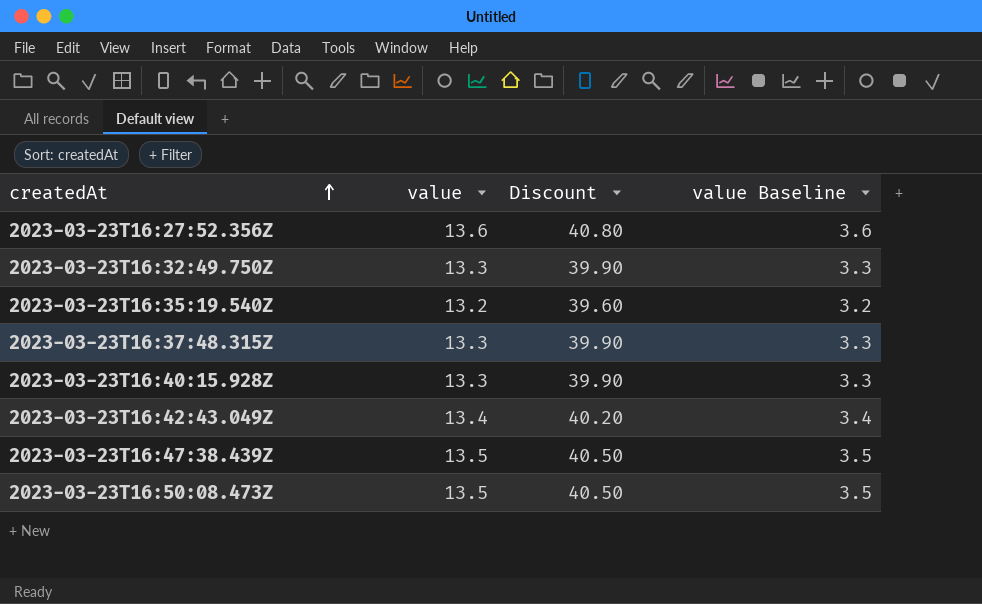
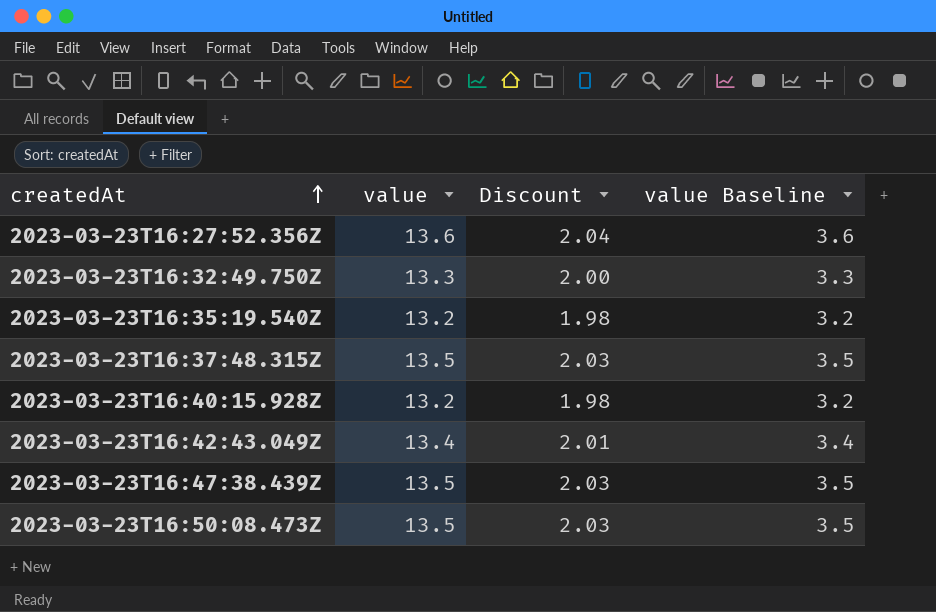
column Discount | formula: [value] * 3 -> [value] * 0.15
2023-03-23T16:37:48.315Z | value: 13.3 -> 13.5
2023-03-23T16:37:48.315Z | value Baseline: 3.3 -> 3.5
2023-03-23T16:40:15.928Z | value: 13.3 -> 13.2
2023-03-23T16:40:15.928Z | value Baseline: 3.3 -> 3.2

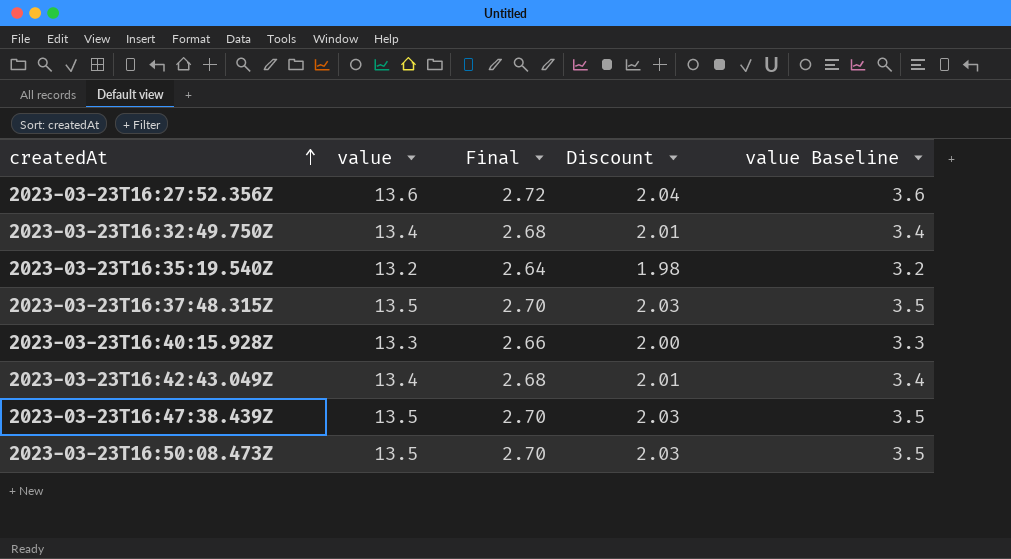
column Final | formula: none -> [value] * 0.2
2023-03-23T16:32:49.750Z | value: 13.3 -> 13.4
2023-03-23T16:32:49.750Z | Discount: 2.00 -> 2.01
2023-03-23T16:32:49.750Z | value Baseline: 3.3 -> 3.4
2023-03-23T16:40:15.928Z | value: 13.2 -> 13.3
2023-03-23T16:40:15.928Z | Discount: 1.98 -> 2.00
2023-03-23T16:40:15.928Z | value Baseline: 3.2 -> 3.3

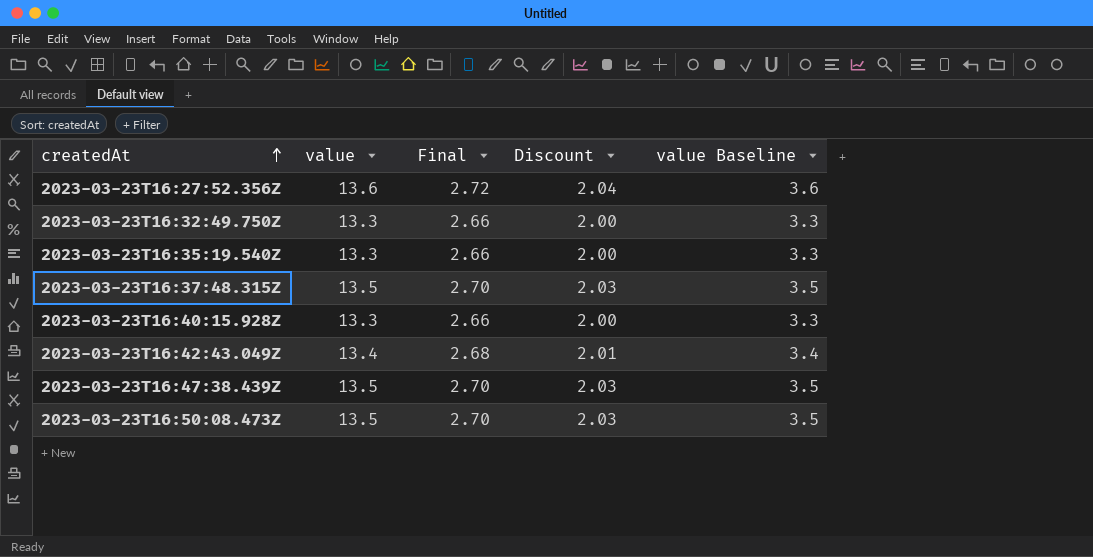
2023-03-23T16:32:49.750Z | value: 13.4 -> 13.3
2023-03-23T16:32:49.750Z | Final: 2.68 -> 2.66
2023-03-23T16:32:49.750Z | Discount: 2.01 -> 2.00
2023-03-23T16:32:49.750Z | value Baseline: 3.4 -> 3.3
2023-03-23T16:35:19.540Z | value: 13.2 -> 13.3
2023-03-23T16:35:19.540Z | Final: 2.64 -> 2.66
2023-03-23T16:35:19.540Z | Discount: 1.98 -> 2.00
2023-03-23T16:35:19.540Z | value Baseline: 3.2 -> 3.3

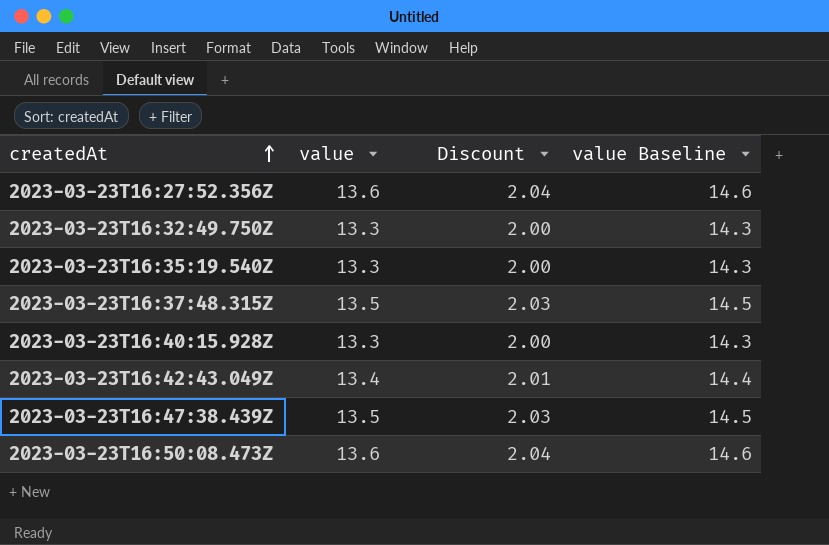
column Final | formula: [value] * 0.2 -> none
column value Baseline | formula: [value] - 10 -> [value] + 1
2023-03-23T16:50:08.473Z | value: 13.5 -> 13.6
2023-03-23T16:50:08.473Z | Discount: 2.03 -> 2.04

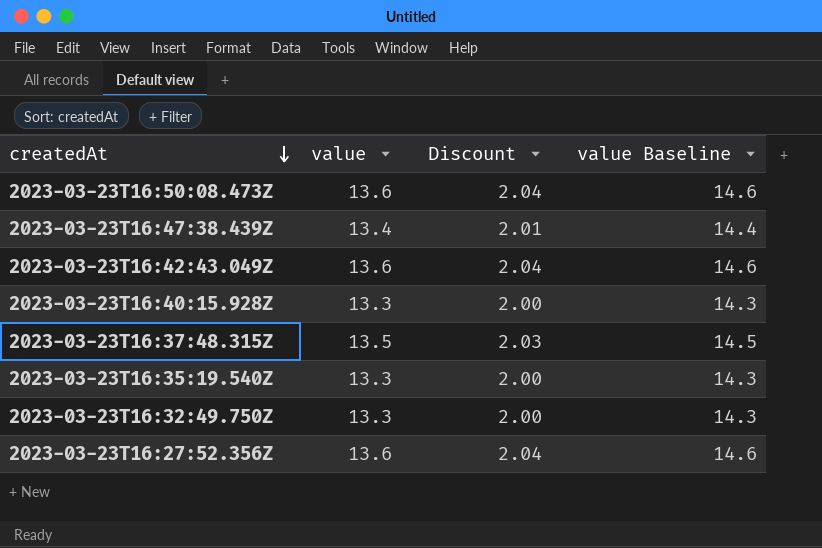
row order: createdAt ascending -> createdAt descending
2023-03-23T16:47:38.439Z | value: 13.5 -> 13.4
2023-03-23T16:47:38.439Z | Discount: 2.03 -> 2.01
2023-03-23T16:47:38.439Z | value Baseline: 14.5 -> 14.4
2023-03-23T16:42:43.049Z | value: 13.4 -> 13.6
2023-03-23T16:42:43.049Z | Discount: 2.01 -> 2.04
2023-03-23T16:42:43.049Z | value Baseline: 14.4 -> 14.6

